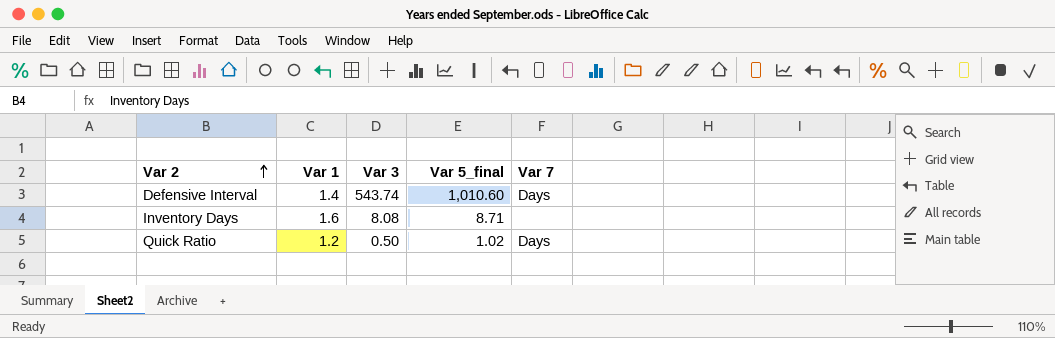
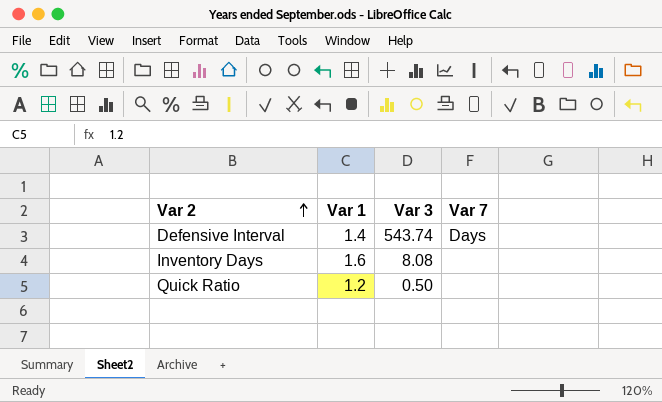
column Var 5_final | position: 4 -> none
Quick Ratio | Var 7: Days -> none

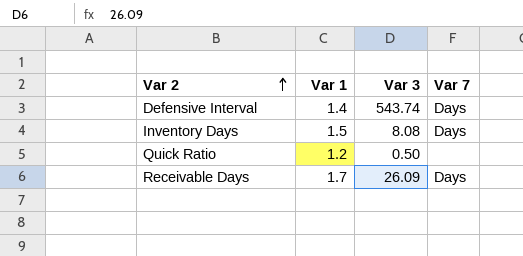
Inventory Days | Var 1: 1.6 -> 1.5
Inventory Days | Var 7: none -> Days
row Receivable Days: none -> 1.7 | 26.09 | Days

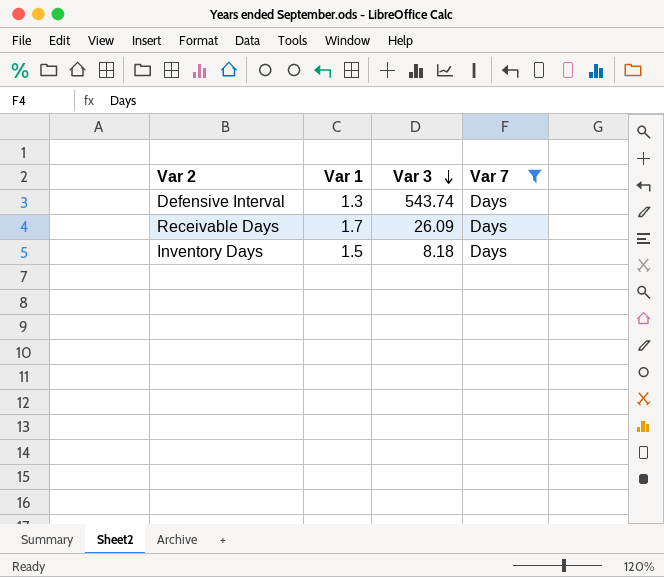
filter: none -> Var 7 = Days
row order: Var 2 ascending -> Var 3 descending
Defensive Interval | Var 1: 1.4 -> 1.3
Inventory Days | Var 3: 8.08 -> 8.18

